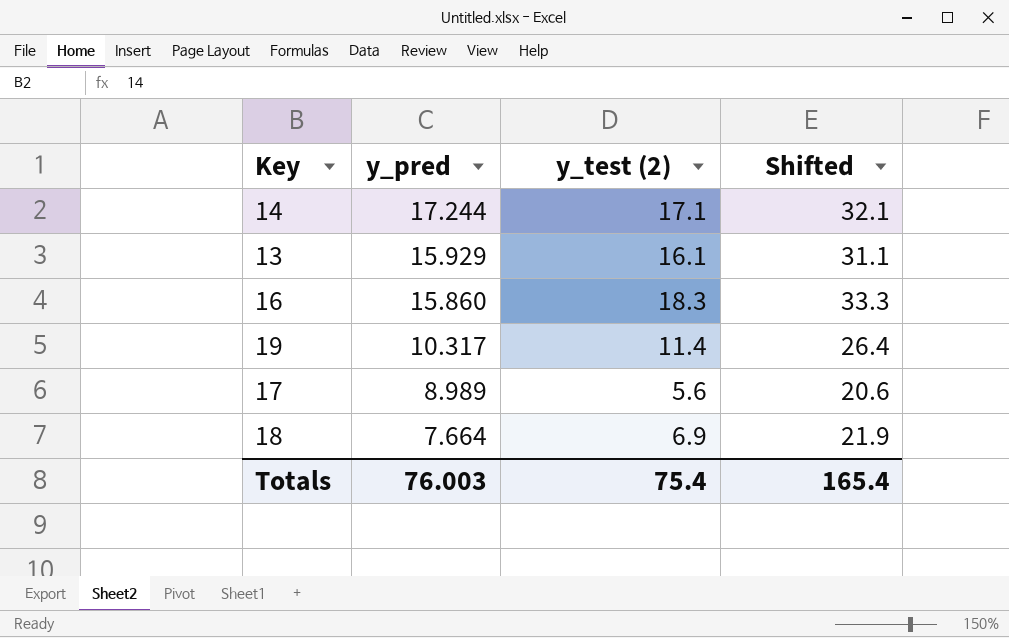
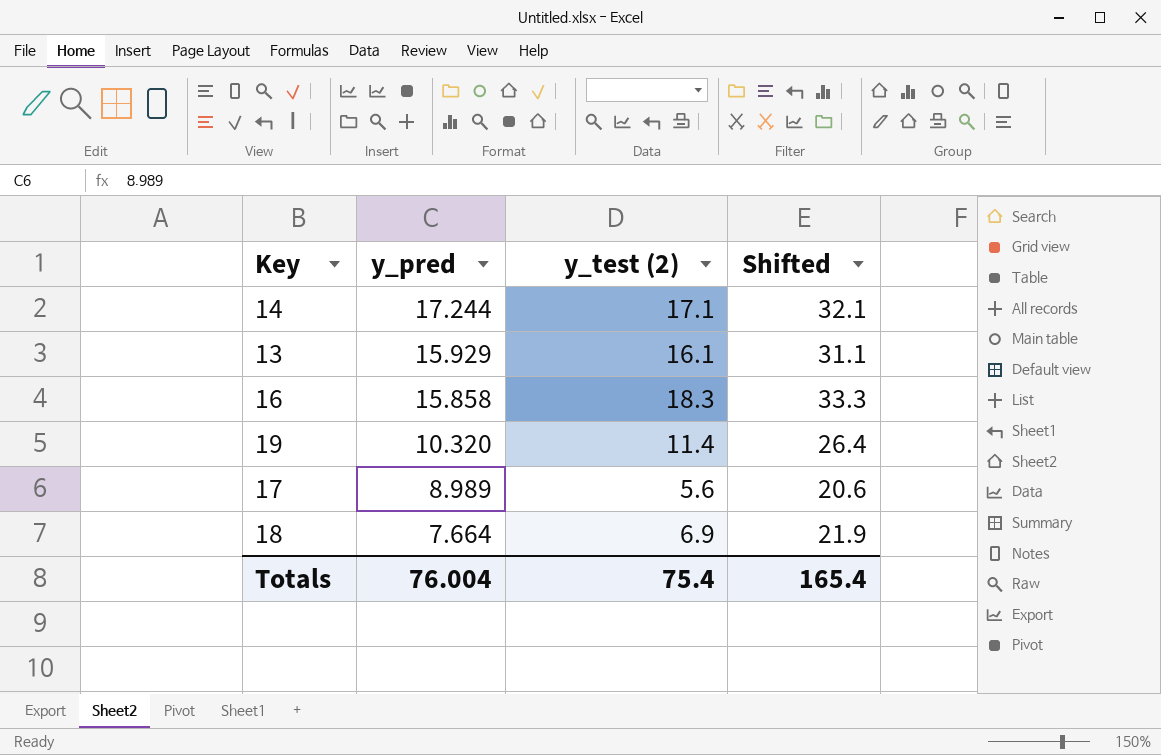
16 | y_pred: 15.860 -> 15.858
19 | y_pred: 10.317 -> 10.320
Totals | y_pred: 76.003 -> 76.004

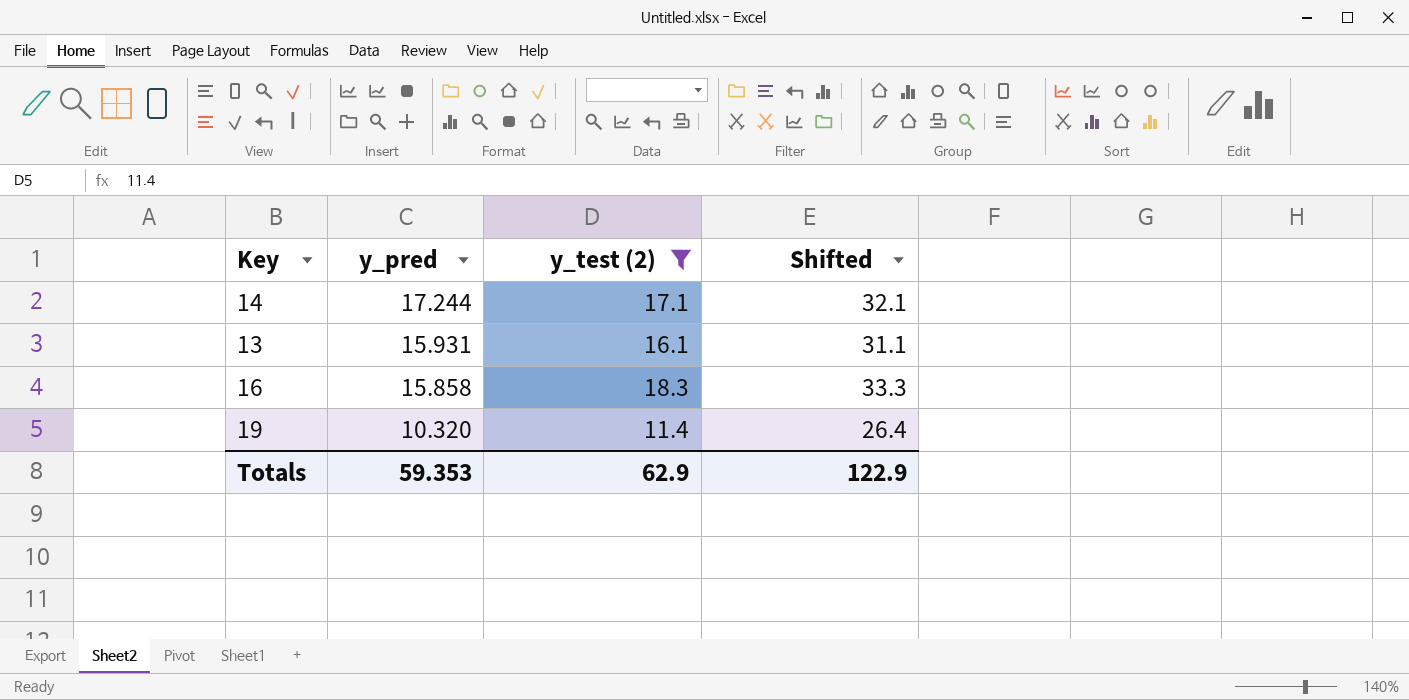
filter: none -> y_test (2) >= 11.4
13 | y_pred: 15.929 -> 15.931
Totals | y_pred: 76.004 -> 59.353
Totals | y_test (2): 75.4 -> 62.9
Totals | Shifted: 165.4 -> 122.9

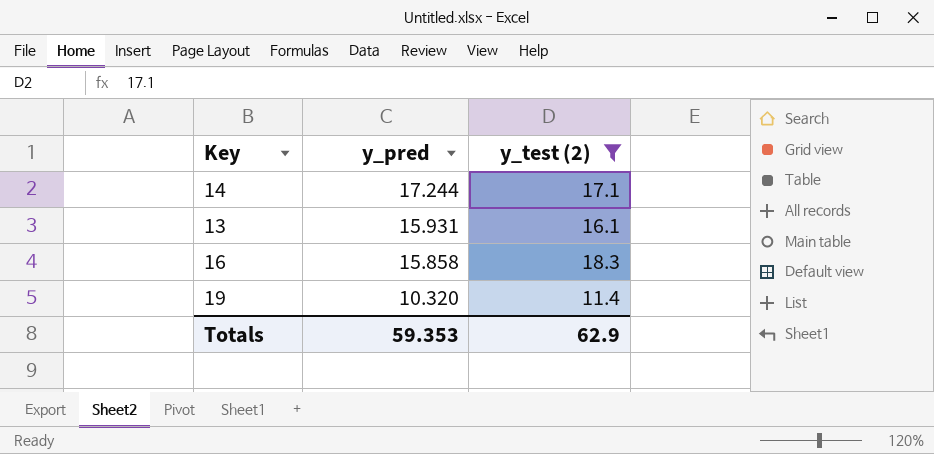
column Shifted | formula: [y_test (2)] + 15 -> none

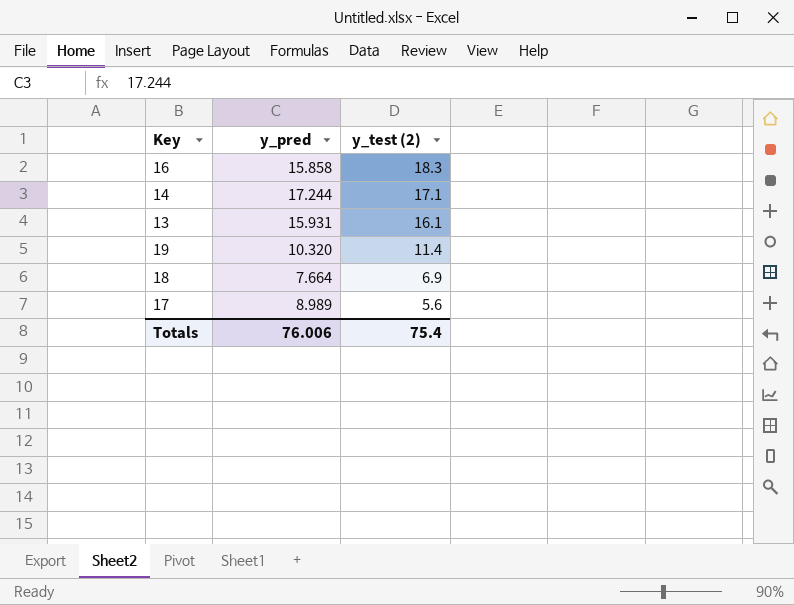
filter: y_test (2) >= 11.4 -> none
row order: y_pred descending -> y_test (2) descending
Totals | y_pred: 59.353 -> 76.006
Totals | y_test (2): 62.9 -> 75.4

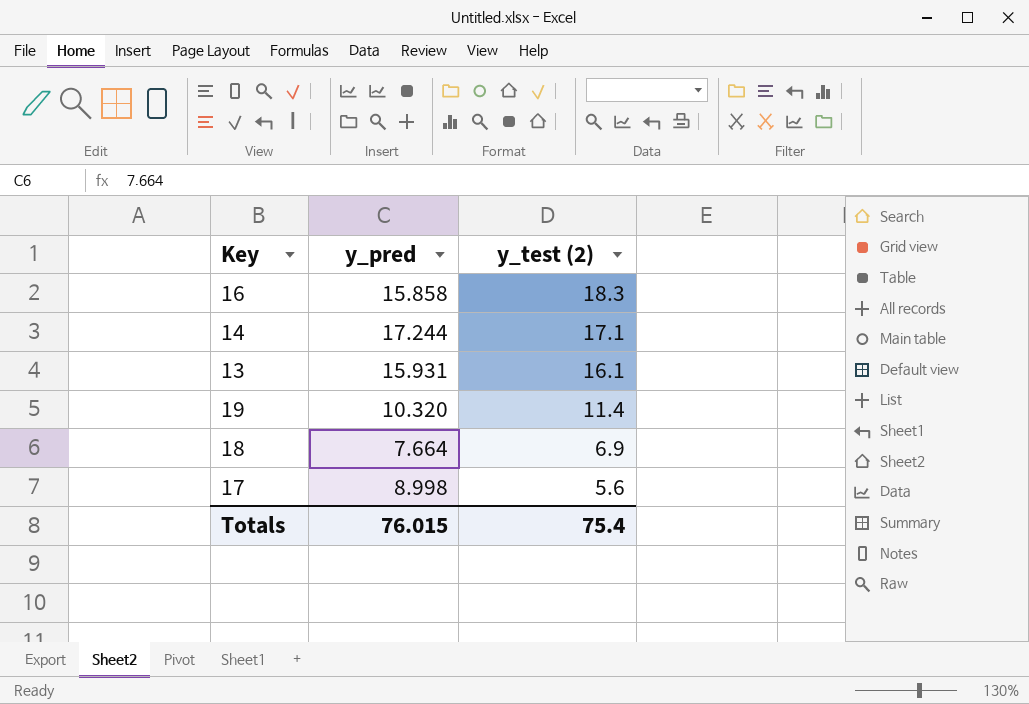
17 | y_pred: 8.989 -> 8.998
Totals | y_pred: 76.006 -> 76.015

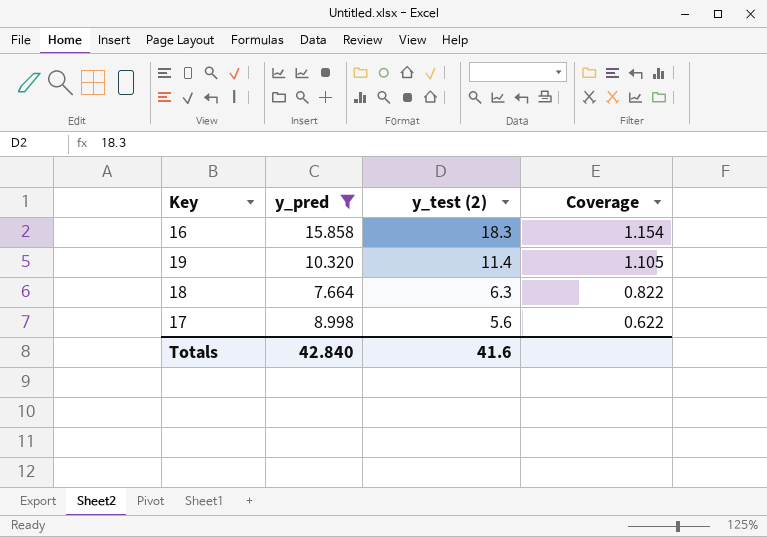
filter: none -> y_pred <= 15.858
column Coverage | formula: none -> [y_test (2)] / [y_pred]
18 | y_test (2): 6.9 -> 6.3
Totals | y_pred: 76.015 -> 42.840
Totals | y_test (2): 75.4 -> 41.6

